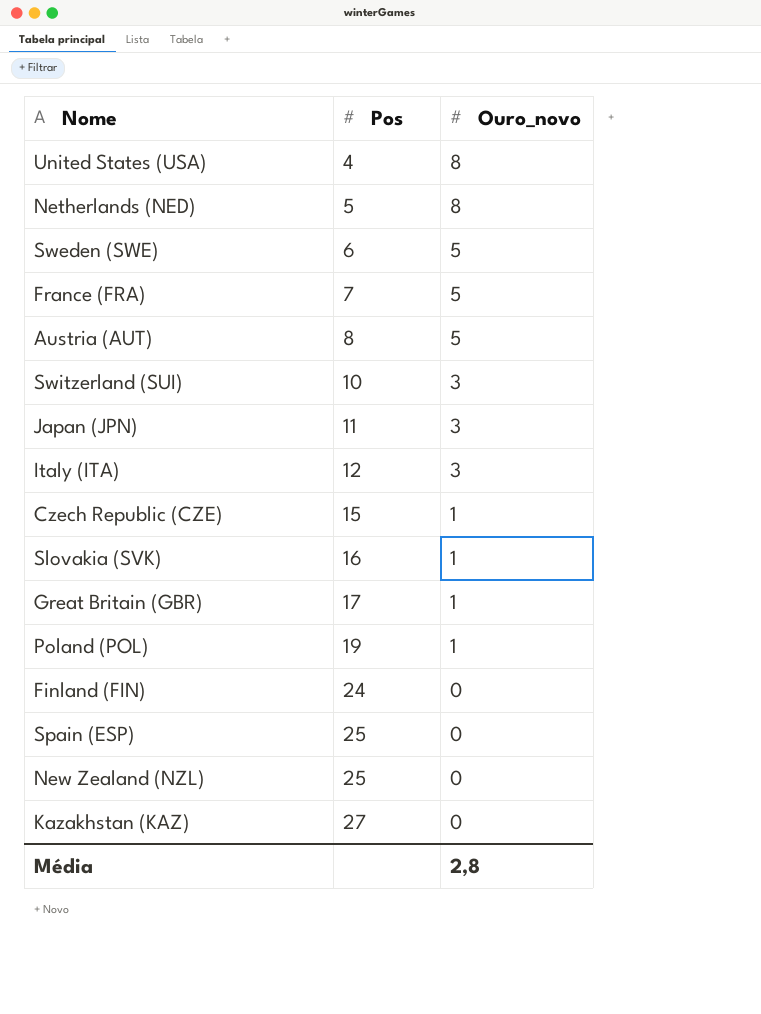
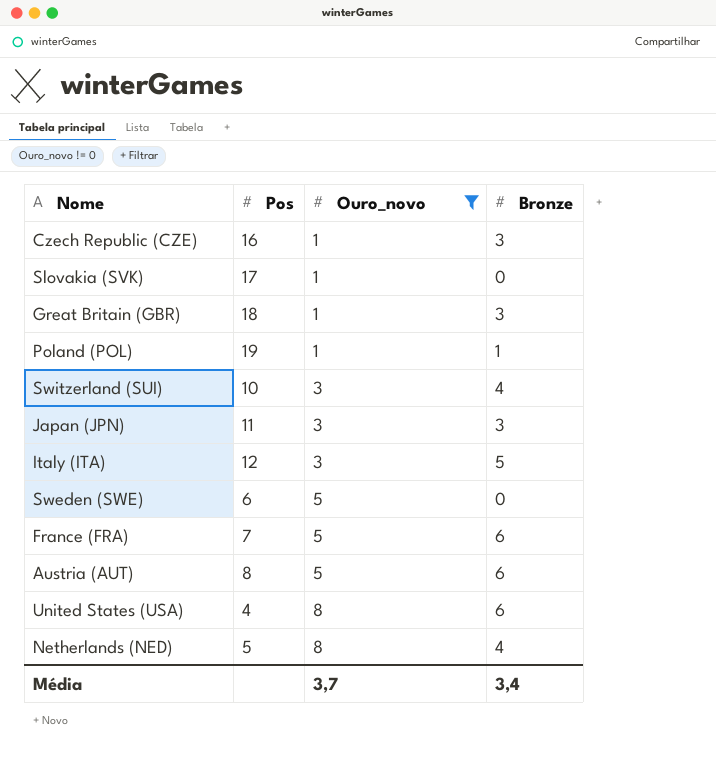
filter: none -> Ouro_novo != 0
row order: Pos ascending -> Ouro_novo ascending
column Bronze | position: none -> 4
Czech Republic (CZE) | Pos: 15 -> 16
Slovakia (SVK) | Pos: 16 -> 17
Great Britain (GBR) | Pos: 17 -> 18
Média | Ouro_novo: 2,8 -> 3,7

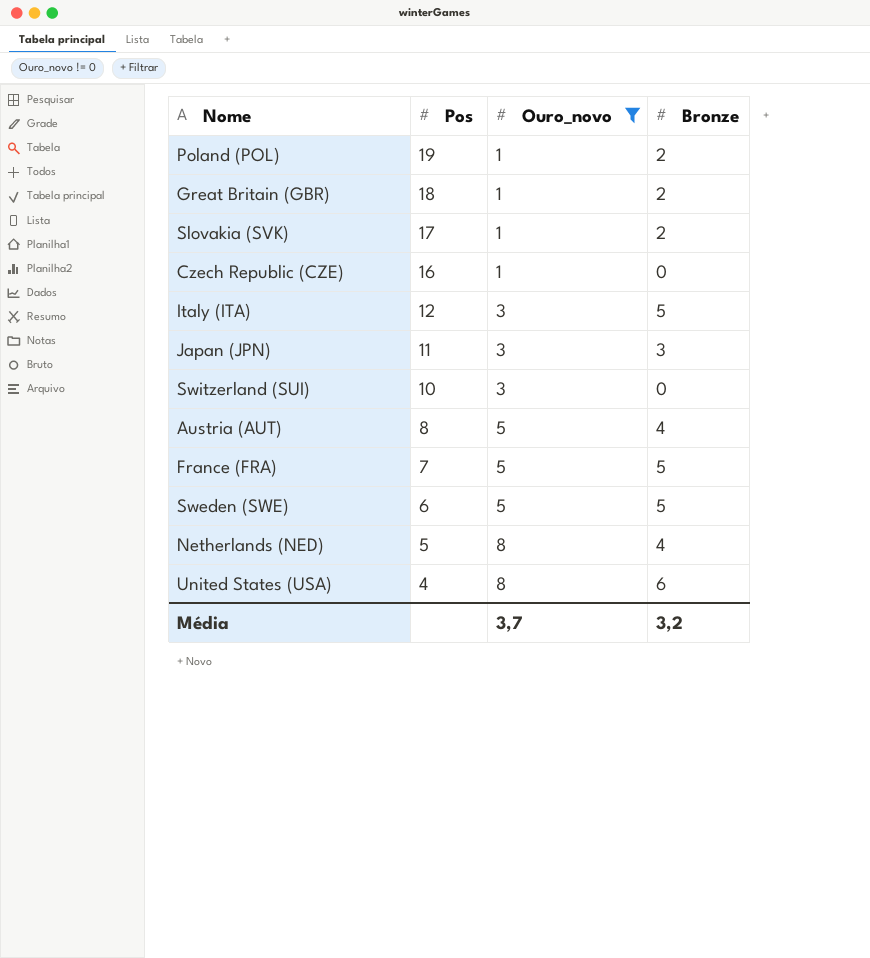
row order: Ouro_novo ascending -> Pos descending
Poland (POL) | Bronze: 1 -> 2
Great Britain (GBR) | Bronze: 3 -> 2
Slovakia (SVK) | Bronze: 0 -> 2
Czech Republic (CZE) | Bronze: 3 -> 0
Switzerland (SUI) | Bronze: 4 -> 0
Austria (AUT) | Bronze: 6 -> 4
France (FRA) | Bronze: 6 -> 5
Sweden (SWE) | Bronze: 0 -> 5
Média | Bronze: 3,4 -> 3,2

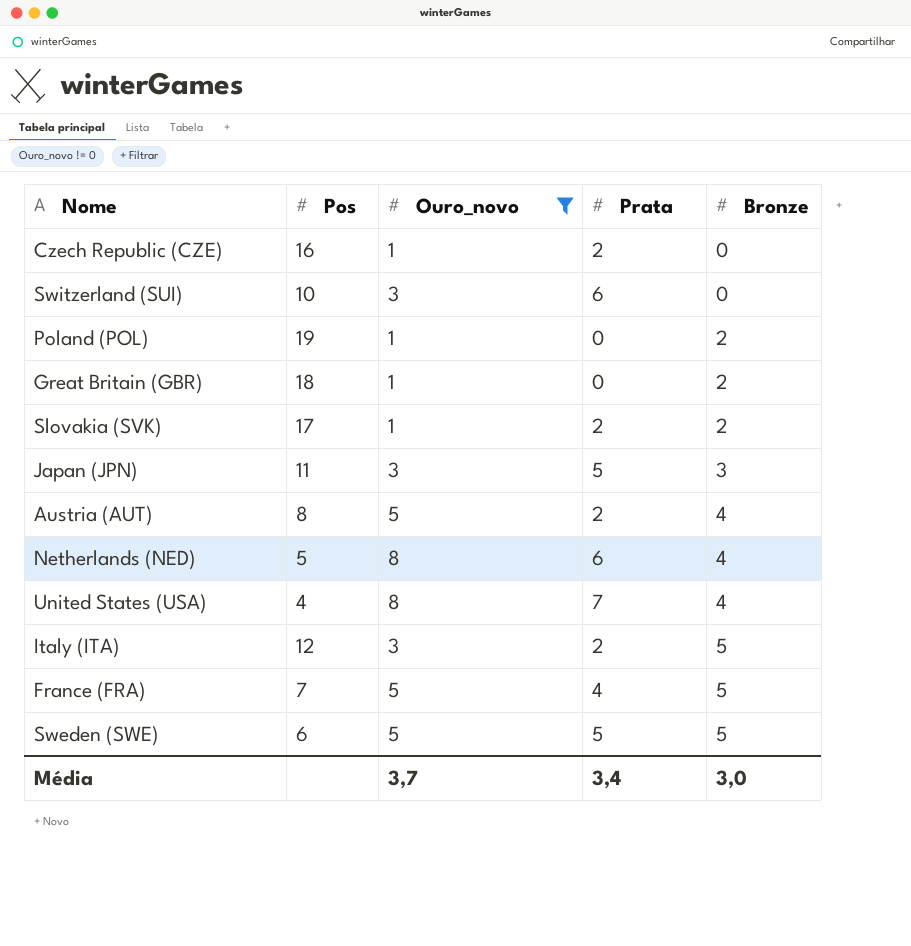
row order: Pos descending -> Bronze ascending
column Prata | position: none -> 4
United States (USA) | Bronze: 6 -> 4
Média | Bronze: 3,2 -> 3,0

